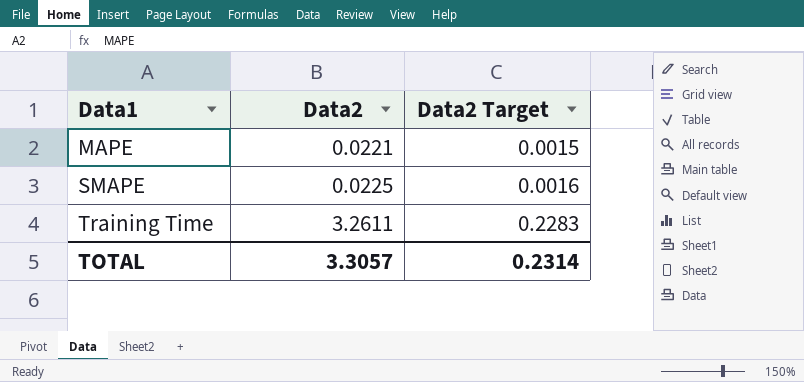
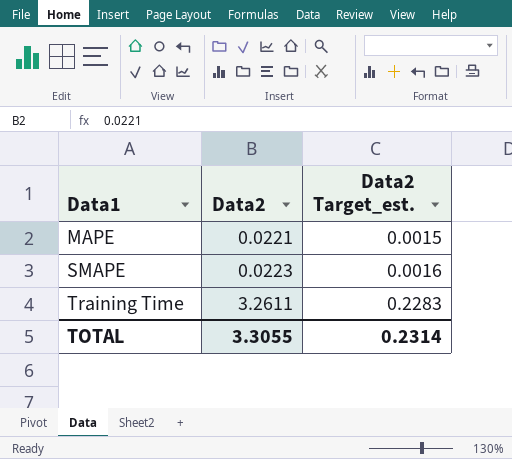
column name: Data2 Target -> Data2 Target_est.
SMAPE | Data2: 0.0225 -> 0.0223
TOTAL | Data2: 3.3057 -> 3.3055

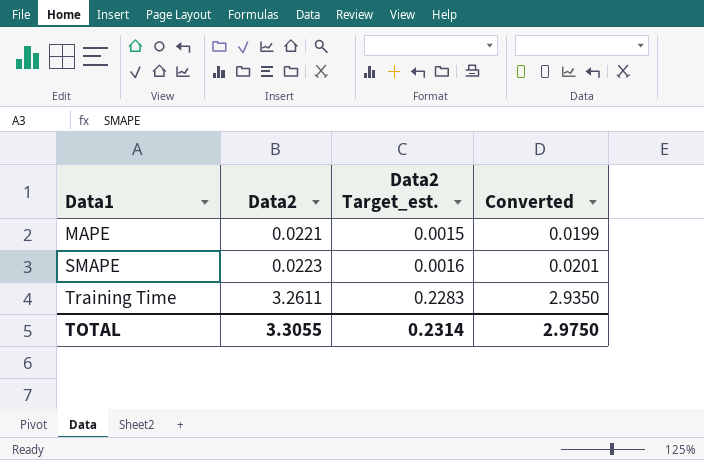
column Converted | formula: none -> [Data2] * 0.9

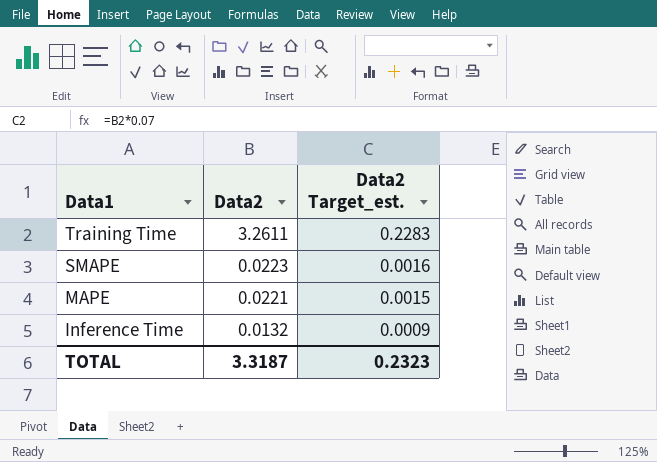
row order: Data1 ascending -> Data1 descending
column Converted | formula: [Data2] * 0.9 -> none
row Inference Time: none -> 0.0132 | 0.0009
TOTAL | Data2: 3.3055 -> 3.3187
TOTAL | Data2 Target_est.: 0.2314 -> 0.2323

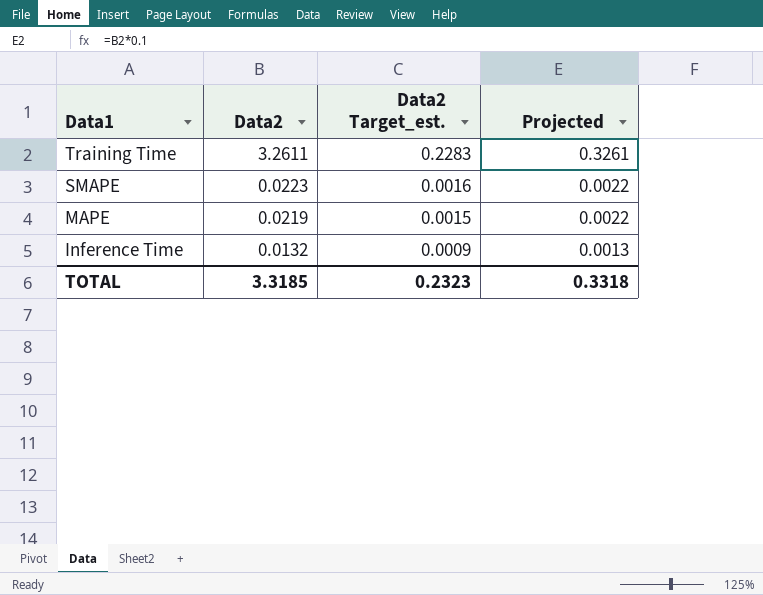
column Projected | formula: none -> [Data2] * 0.1
MAPE | Data2: 0.0221 -> 0.0219
TOTAL | Data2: 3.3187 -> 3.3185

